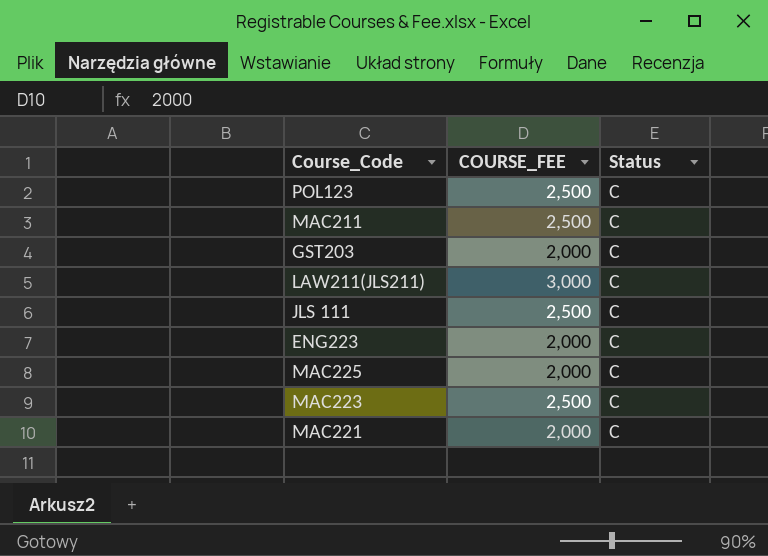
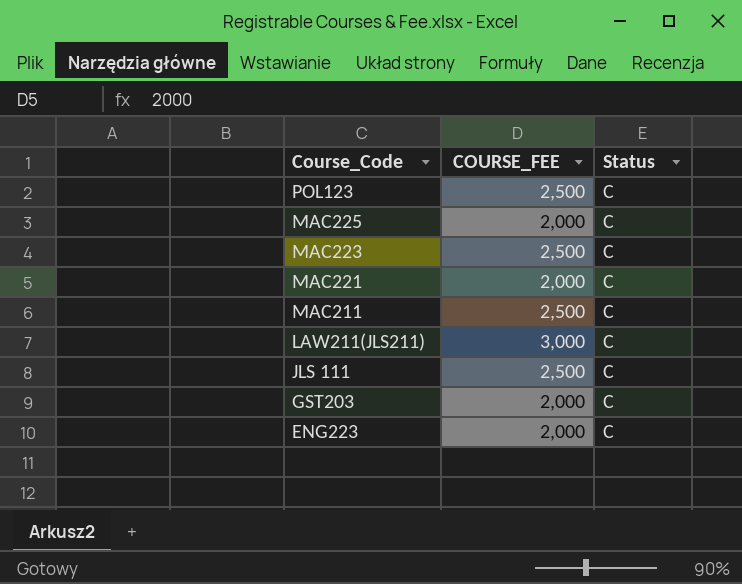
row order: none -> Course_Code descending

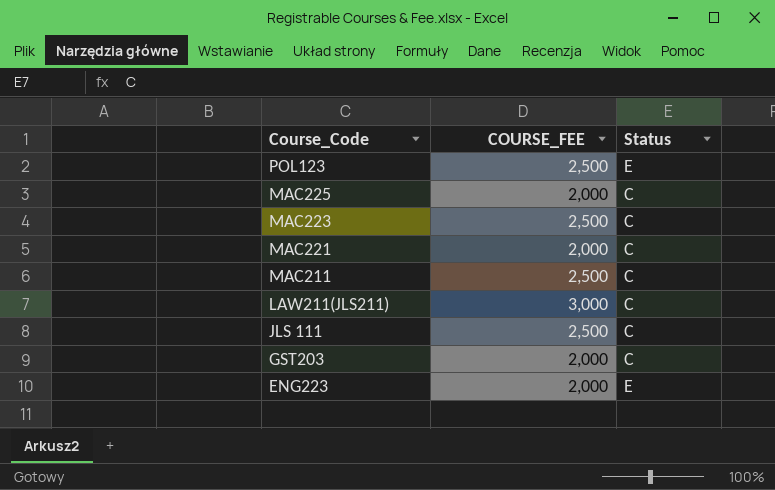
POL123 | Status: C -> E
ENG223 | Status: C -> E

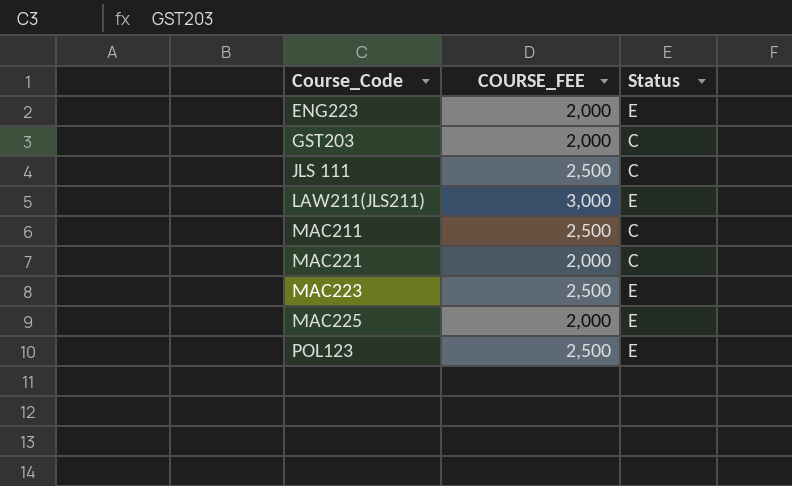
row order: Course_Code descending -> Course_Code ascending
LAW211(JLS211) | Status: C -> E
MAC223 | Status: C -> E
MAC225 | Status: C -> E

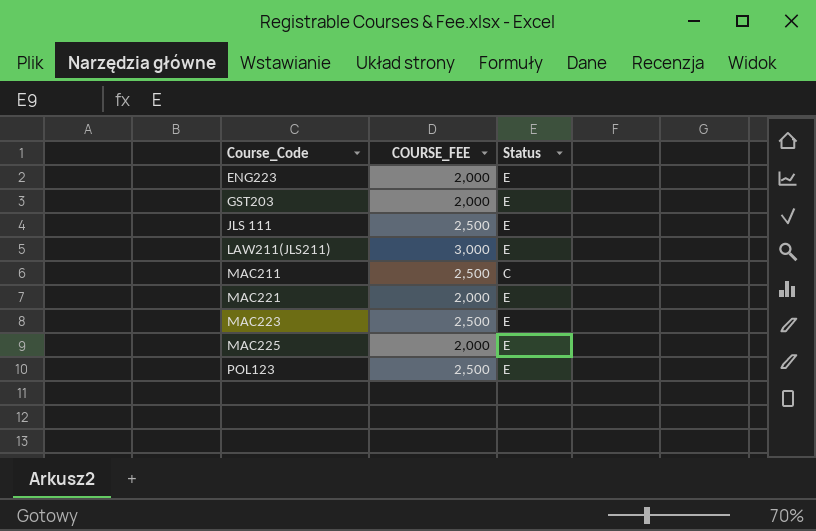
GST203 | Status: C -> E
JLS 111 | Status: C -> E
MAC221 | Status: C -> E

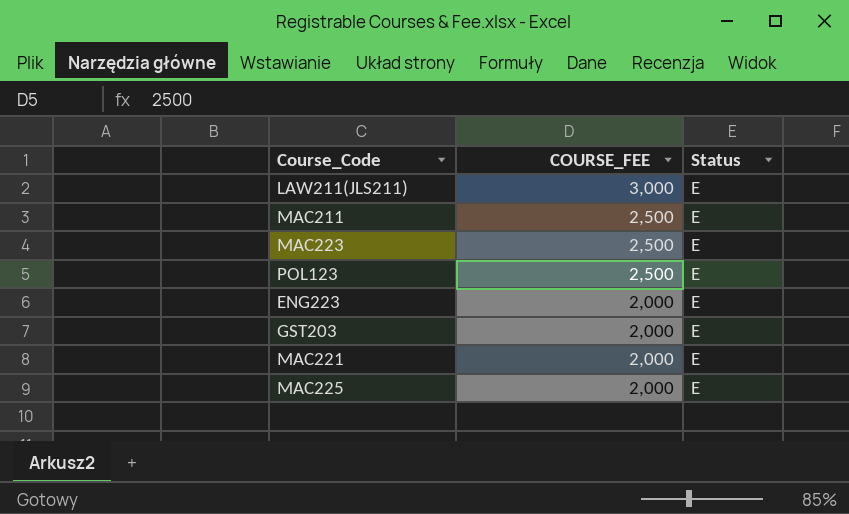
row order: Course_Code ascending -> COURSE_FEE descending
row JLS 111: 2,500 | E -> none
MAC211 | Status: C -> E

